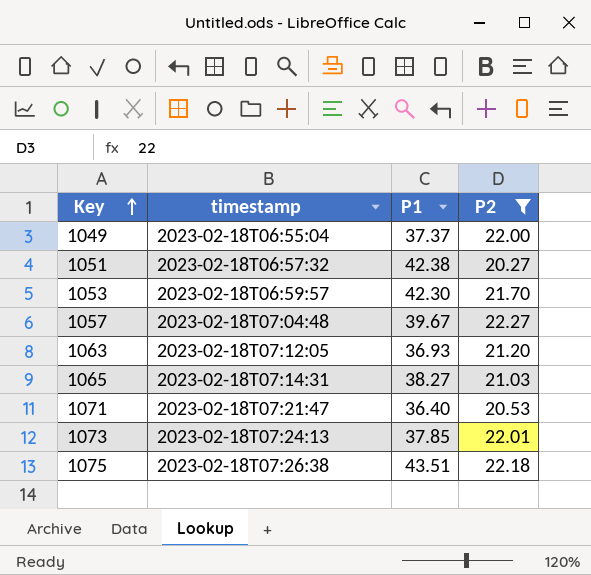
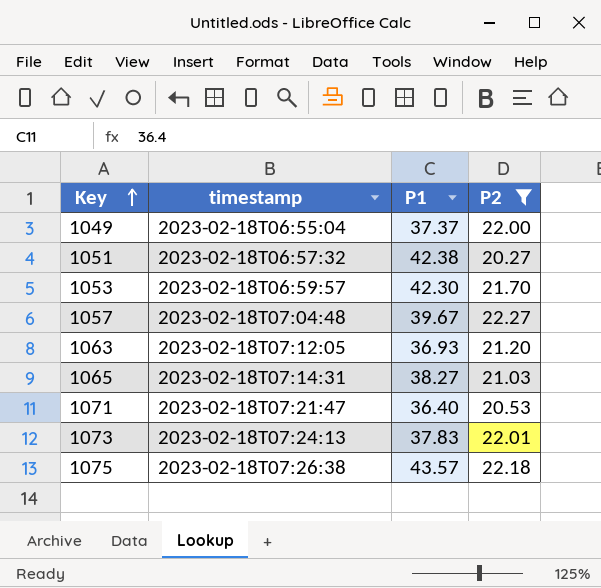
1073 | P1: 37.85 -> 37.83
1075 | P1: 43.51 -> 43.57

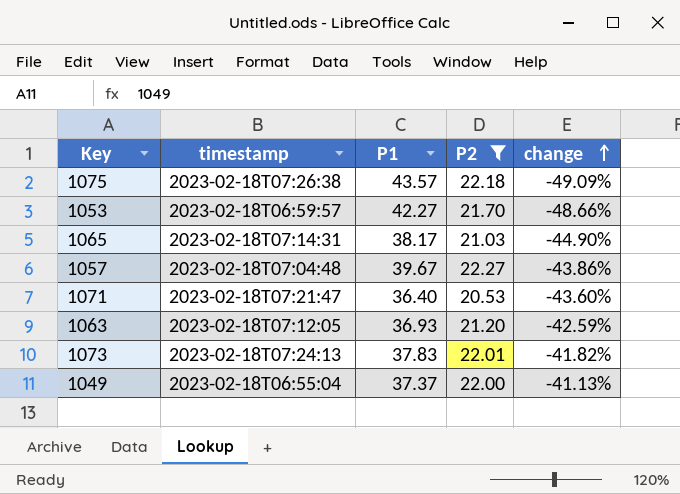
row order: Key ascending -> change ascending
column change | formula: none -> ([P2] - [P1]) / [P1]
row 1051: 2023-02-18T06:57:32 | 42.38 | 20.27 -> none
1053 | P1: 42.30 -> 42.27
1065 | P1: 38.27 -> 38.17

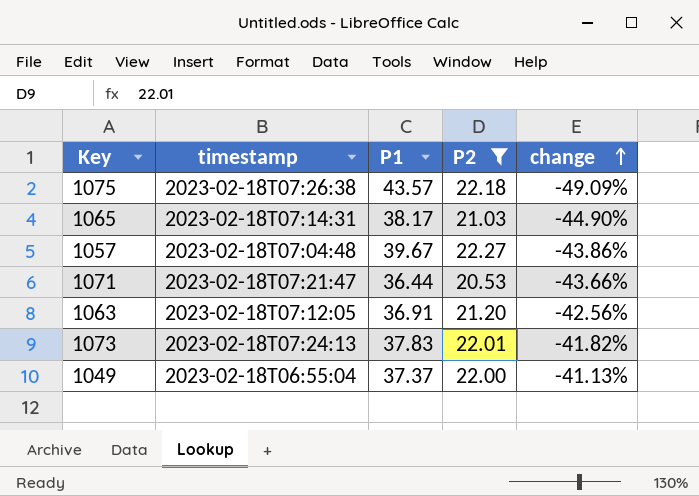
row 1053: 2023-02-18T06:59:57 | 42.27 | 21.70 | -48.66% -> none
1071 | P1: 36.40 -> 36.44
1071 | change: -43.60% -> -43.66%
1063 | P1: 36.93 -> 36.91
1063 | change: -42.59% -> -42.56%

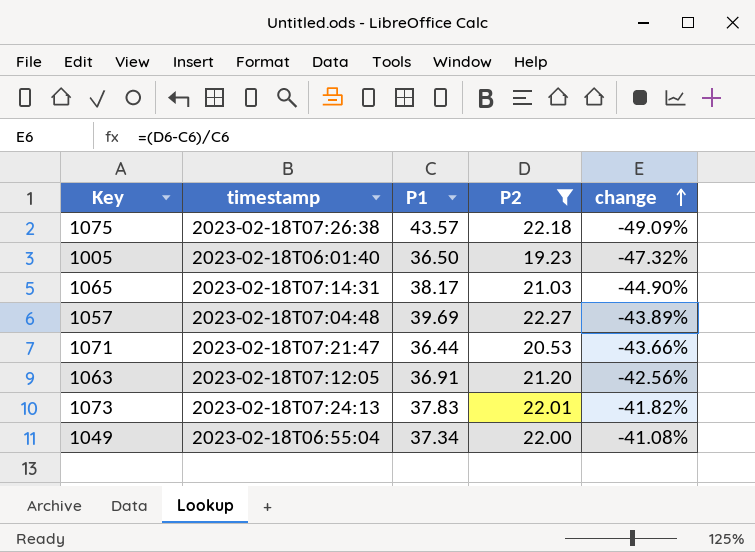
row 1005: none -> 2023-02-18T06:01:40 | 36.50 | 19.23 | -47.32%
1057 | P1: 39.67 -> 39.69
1057 | change: -43.86% -> -43.89%
1049 | P1: 37.37 -> 37.34
1049 | change: -41.13% -> -41.08%

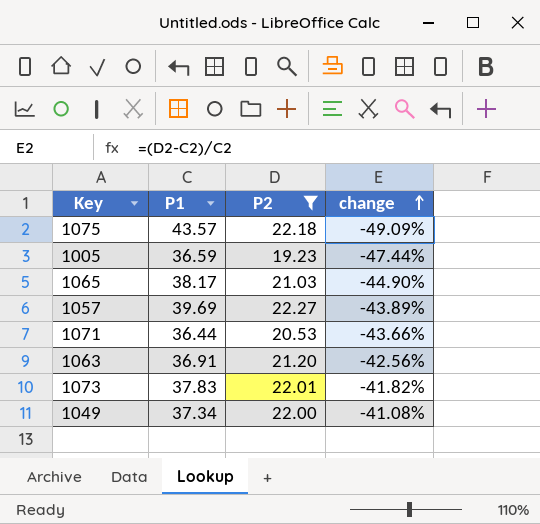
column timestamp | position: 2 -> none
1005 | P1: 36.50 -> 36.59
1005 | change: -47.32% -> -47.44%

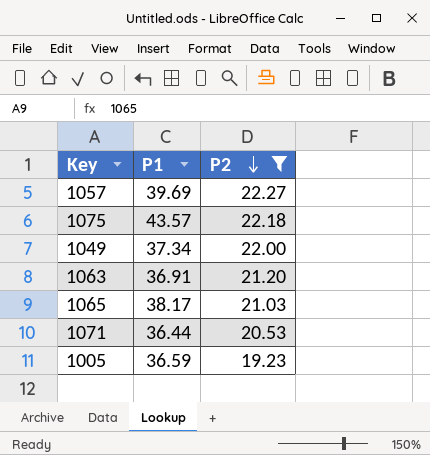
row order: change ascending -> P2 descending
column change | formula: ([P2] - [P1]) / [P1] -> none
row 1073: 37.83 | 22.01 | -41.82% -> none

